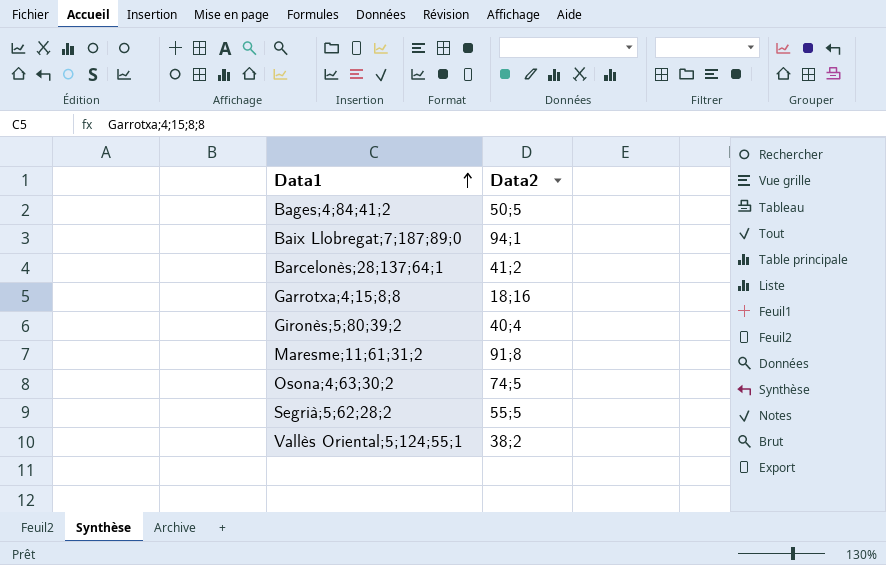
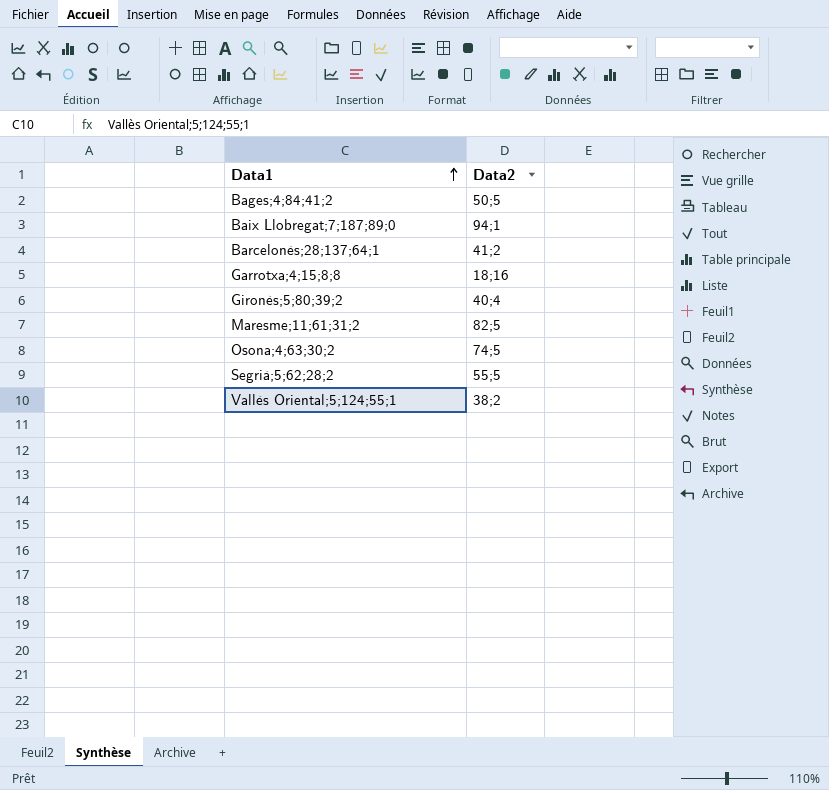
Maresme;11;61;31;2 | Data2: 91;8 -> 82;5

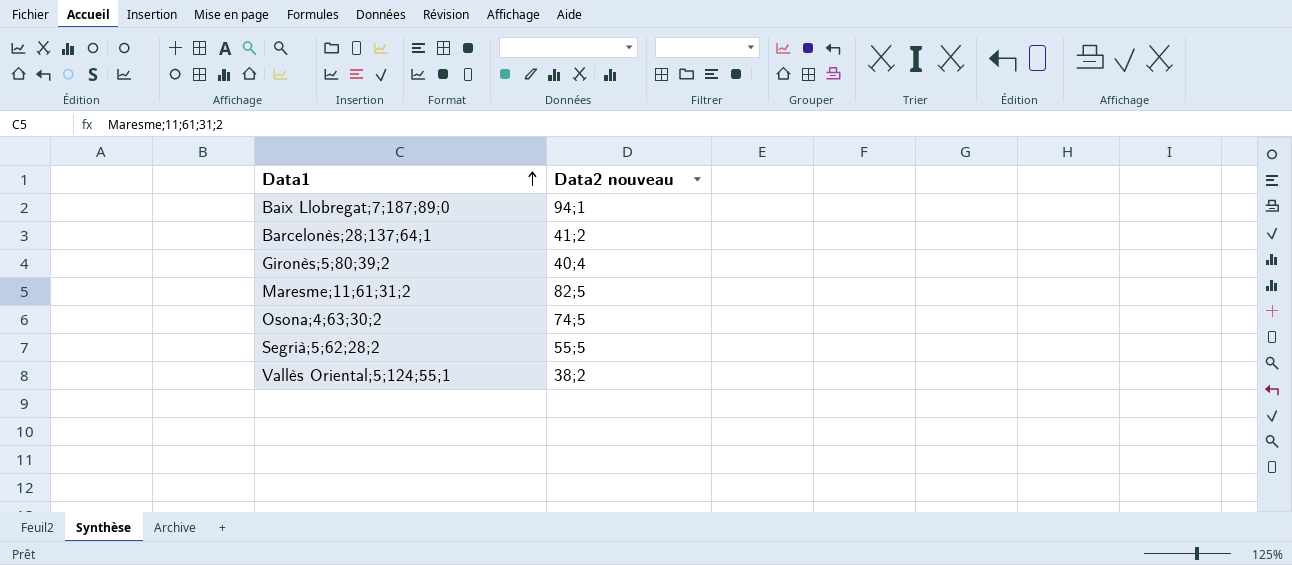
column name: Data2 -> Data2 nouveau
row Bages;4;84;41;2: 50;5 -> none
row Garrotxa;4;15;8;8: 18;16 -> none

